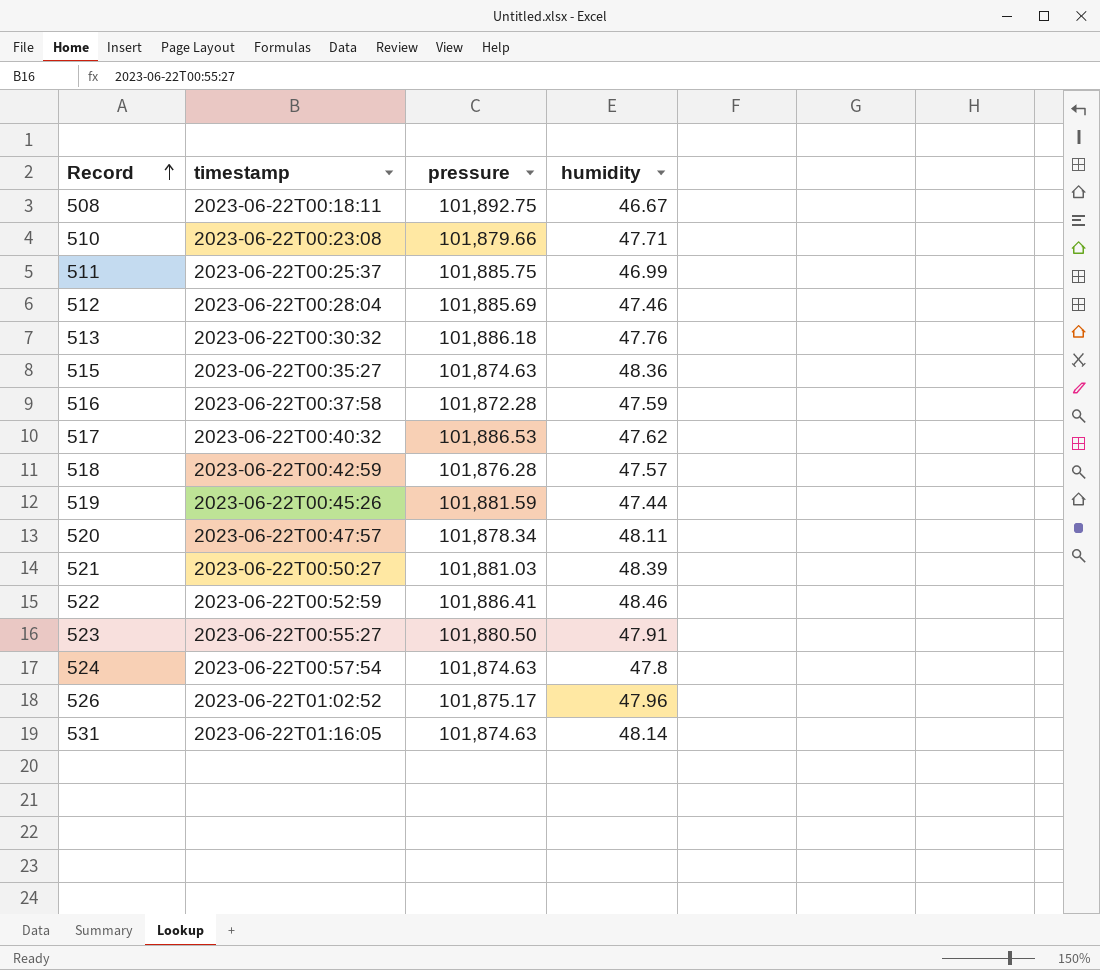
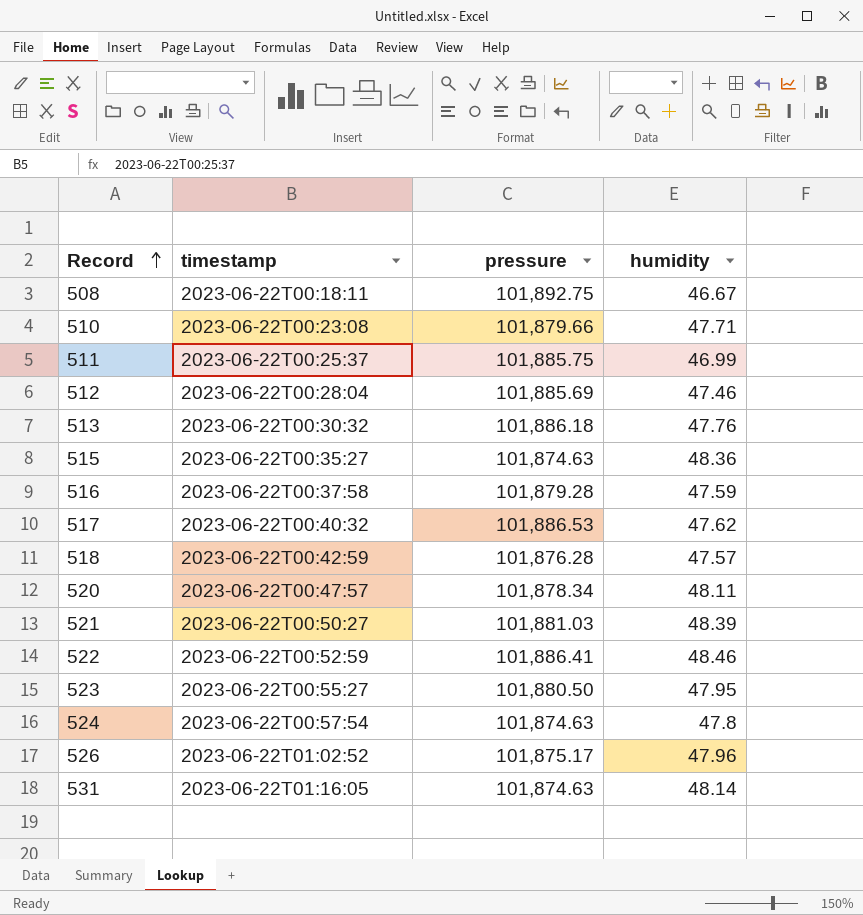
row 519: 2023-06-22T00:45:26 | 101,881.59 | 47.44 -> none
516 | pressure: 101,872.28 -> 101,879.28
523 | humidity: 47.91 -> 47.95

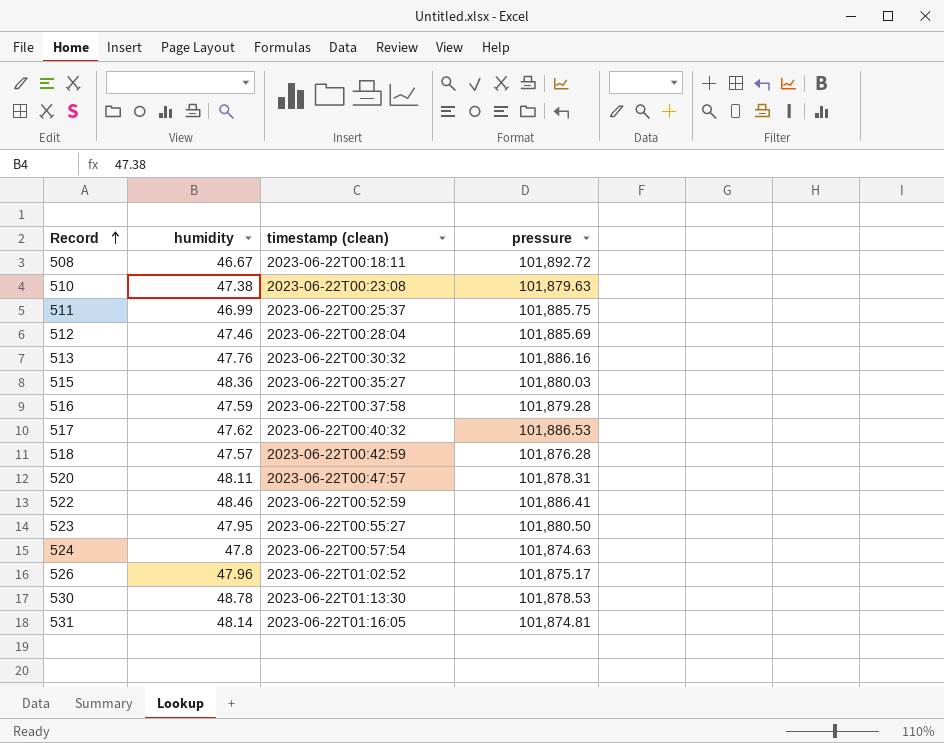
column humidity | position: 4 -> 2
column name: timestamp -> timestamp (clean)
row 521: 2023-06-22T00:50:27 | 101,881.03 | 48.39 -> none
508 | pressure: 101,892.75 -> 101,892.72
510 | humidity: 47.71 -> 47.38
510 | pressure: 101,879.66 -> 101,879.63
513 | pressure: 101,886.18 -> 101,886.16
515 | pressure: 101,874.63 -> 101,880.03
520 | pressure: 101,878.34 -> 101,878.31
row 530: none -> 48.78 | 2023-06-22T01:13:30 | 101,878.53
531 | pressure: 101,874.63 -> 101,874.81

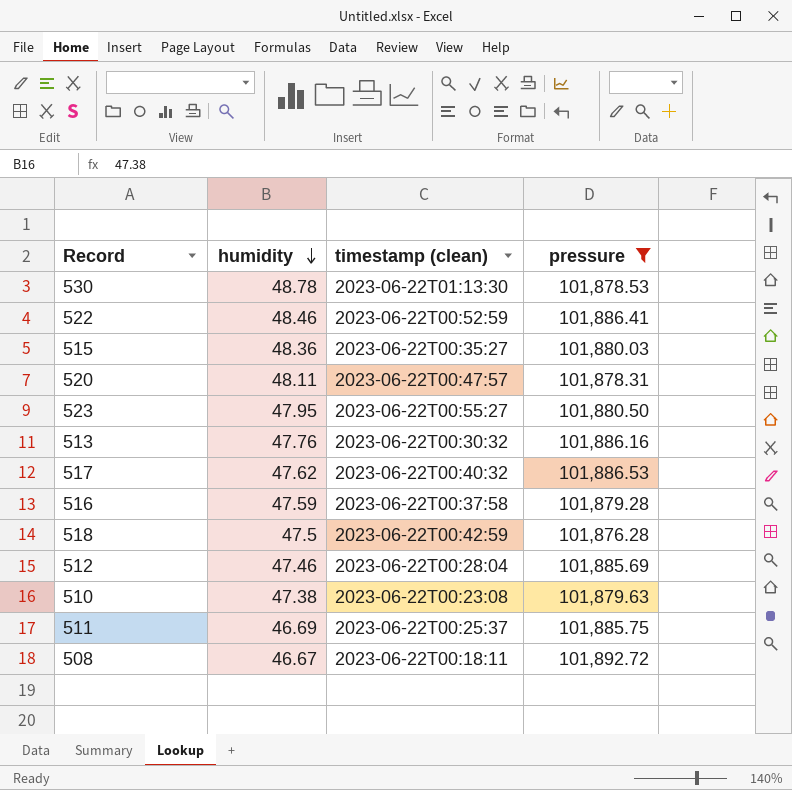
filter: none -> pressure >= 101,876.28
row order: Record ascending -> humidity descending
518 | humidity: 47.57 -> 47.5
511 | humidity: 46.99 -> 46.69

